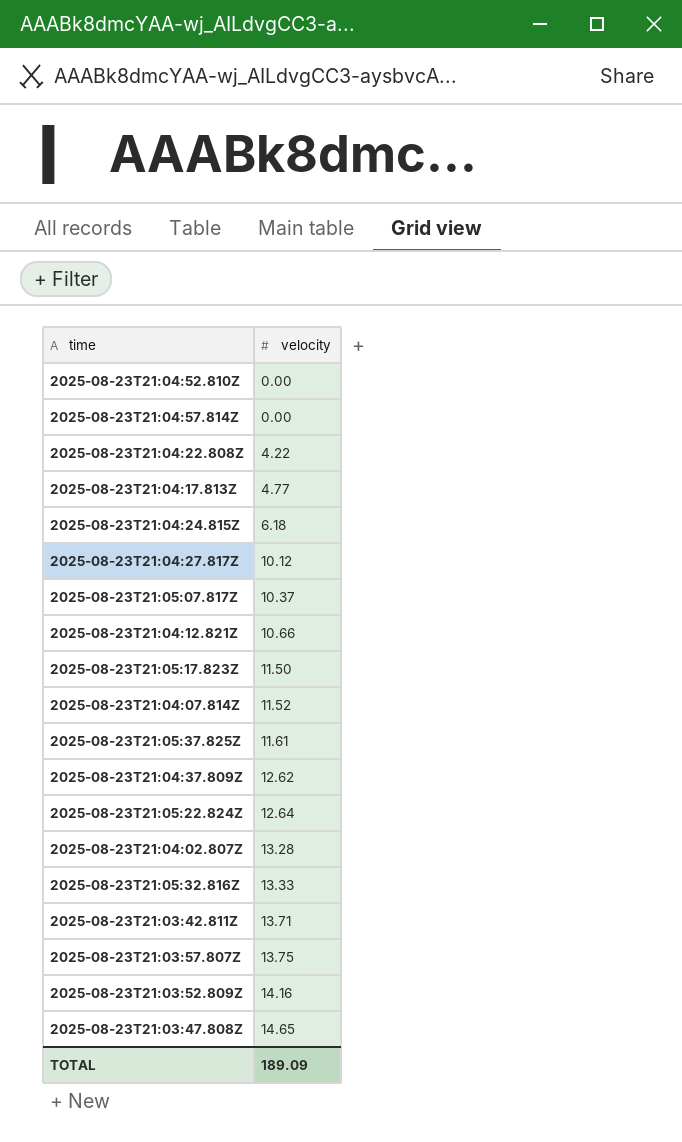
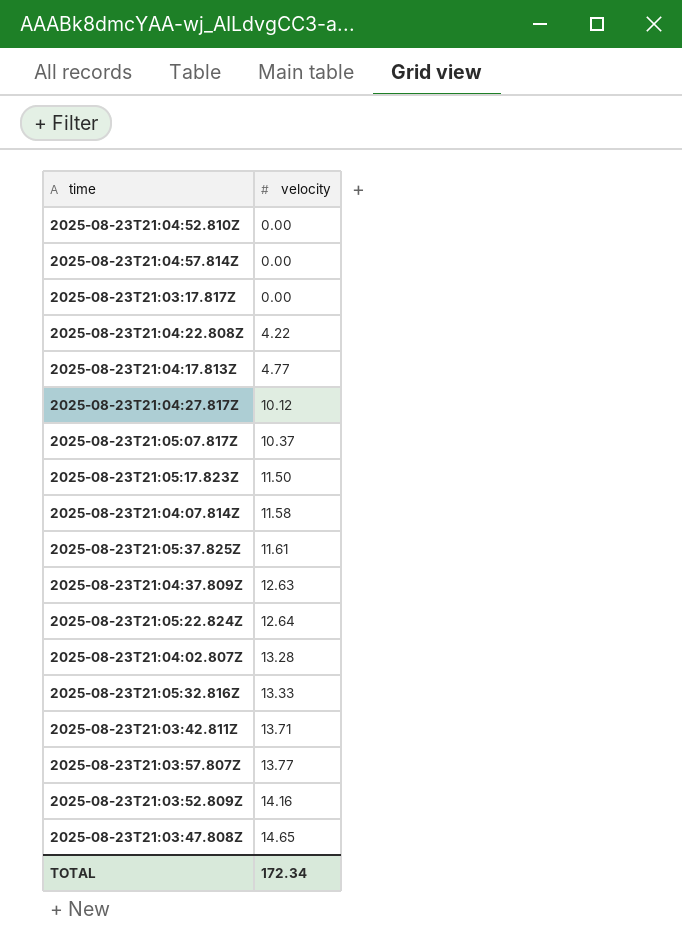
row 2025-08-23T21:04:24.815Z: 6.18 -> none
row 2025-08-23T21:04:12.821Z: 10.66 -> none
row 2025-08-23T21:03:17.817Z: none -> 0.00
2025-08-23T21:04:07.814Z | velocity: 11.52 -> 11.58
2025-08-23T21:04:37.809Z | velocity: 12.62 -> 12.63
2025-08-23T21:03:57.807Z | velocity: 13.75 -> 13.77
TOTAL | velocity: 189.09 -> 172.34

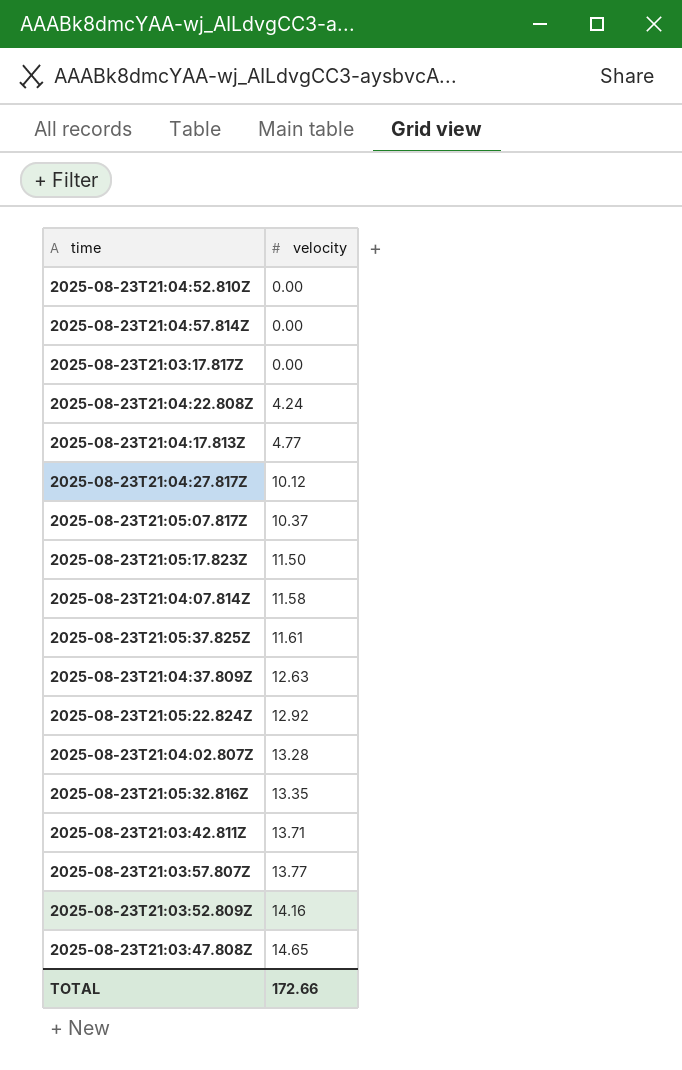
2025-08-23T21:04:22.808Z | velocity: 4.22 -> 4.24
2025-08-23T21:05:22.824Z | velocity: 12.64 -> 12.92
2025-08-23T21:05:32.816Z | velocity: 13.33 -> 13.35
TOTAL | velocity: 172.34 -> 172.66

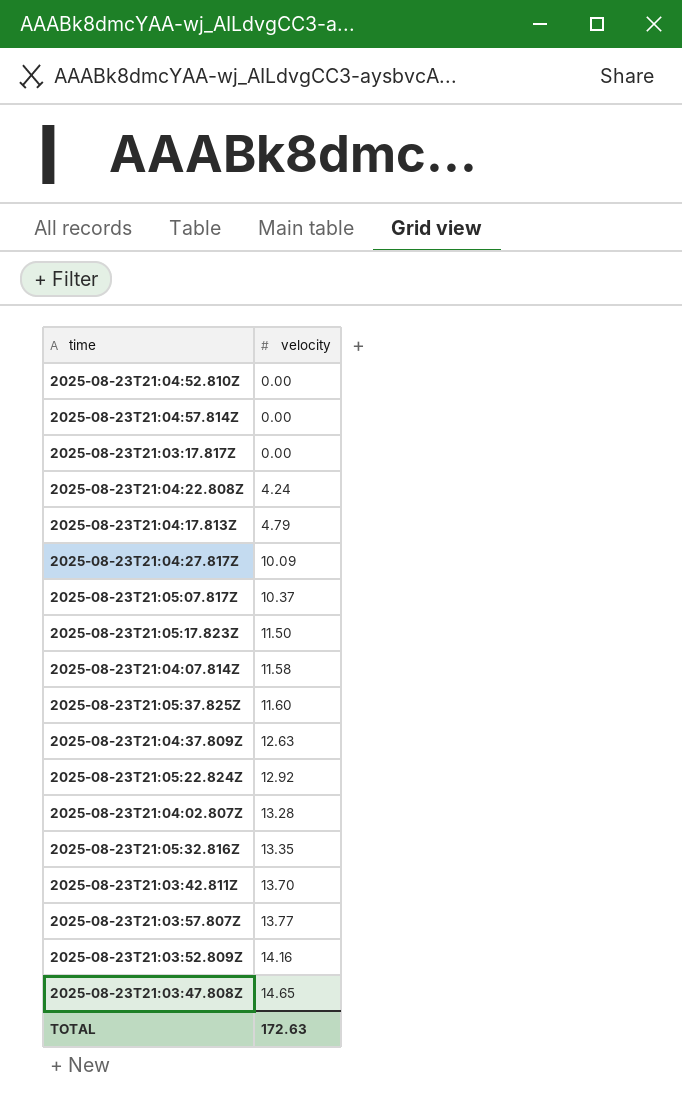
2025-08-23T21:04:17.813Z | velocity: 4.77 -> 4.79
2025-08-23T21:04:27.817Z | velocity: 10.12 -> 10.09
2025-08-23T21:05:37.825Z | velocity: 11.61 -> 11.60
2025-08-23T21:03:42.811Z | velocity: 13.71 -> 13.70
TOTAL | velocity: 172.66 -> 172.63

